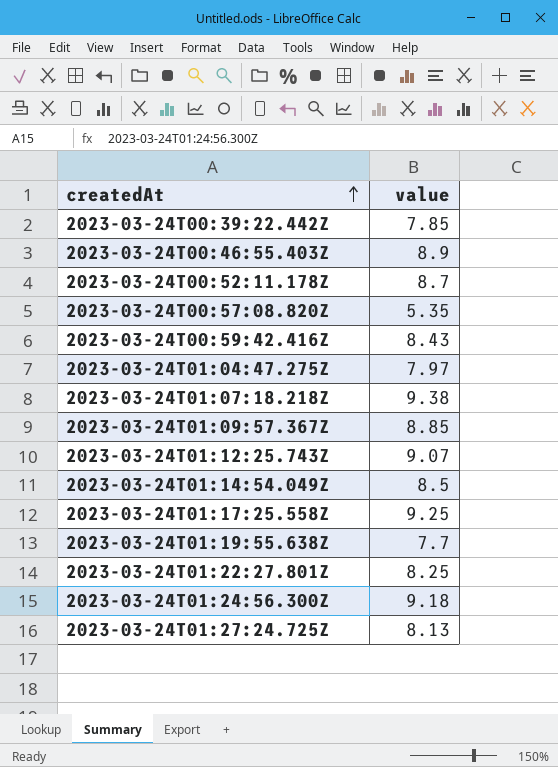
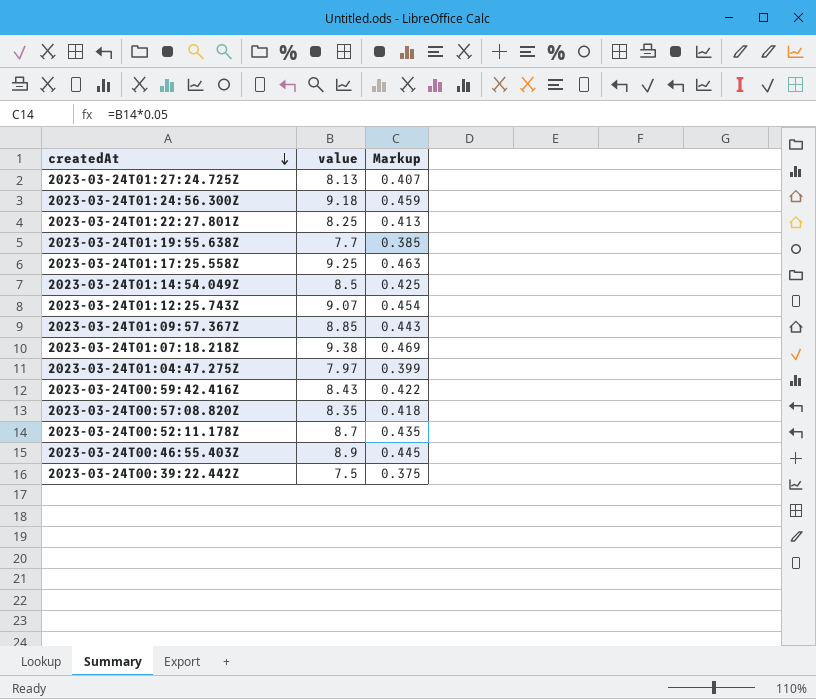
row order: createdAt ascending -> createdAt descending
column Markup | formula: none -> [value] * 0.05
2023-03-24T00:57:08.820Z | value: 5.35 -> 8.35
2023-03-24T00:39:22.442Z | value: 7.85 -> 7.5

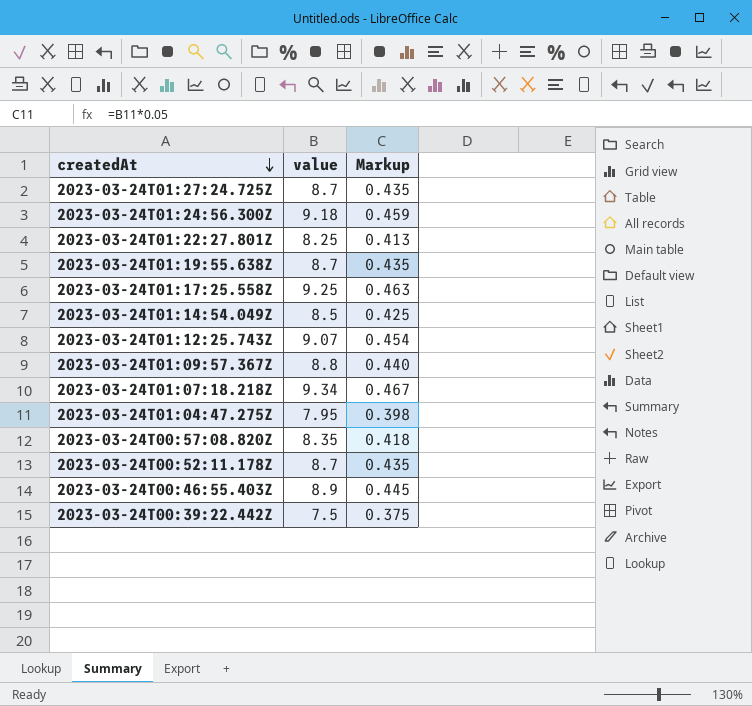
row 2023-03-24T00:59:42.416Z: 8.43 | 0.422 -> none
2023-03-24T01:27:24.725Z | value: 8.13 -> 8.7
2023-03-24T01:27:24.725Z | Markup: 0.407 -> 0.435
2023-03-24T01:19:55.638Z | value: 7.7 -> 8.7
2023-03-24T01:19:55.638Z | Markup: 0.385 -> 0.435
2023-03-24T01:09:57.367Z | value: 8.85 -> 8.8
2023-03-24T01:09:57.367Z | Markup: 0.443 -> 0.440
2023-03-24T01:07:18.218Z | value: 9.38 -> 9.34
2023-03-24T01:07:18.218Z | Markup: 0.469 -> 0.467
2023-03-24T01:04:47.275Z | value: 7.97 -> 7.95
2023-03-24T01:04:47.275Z | Markup: 0.399 -> 0.398

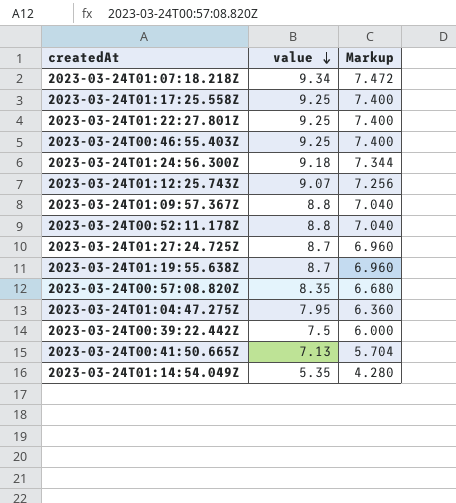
row order: createdAt descending -> value descending
column Markup | formula: [value] * 0.05 -> [value] * 0.8
2023-03-24T01:22:27.801Z | value: 8.25 -> 9.25
2023-03-24T00:46:55.403Z | value: 8.9 -> 9.25
2023-03-24T00:52:11.178Z | value: 8.7 -> 8.8
row 2023-03-24T00:41:50.665Z: none -> 7.13 | 5.704
2023-03-24T01:14:54.049Z | value: 8.5 -> 5.35

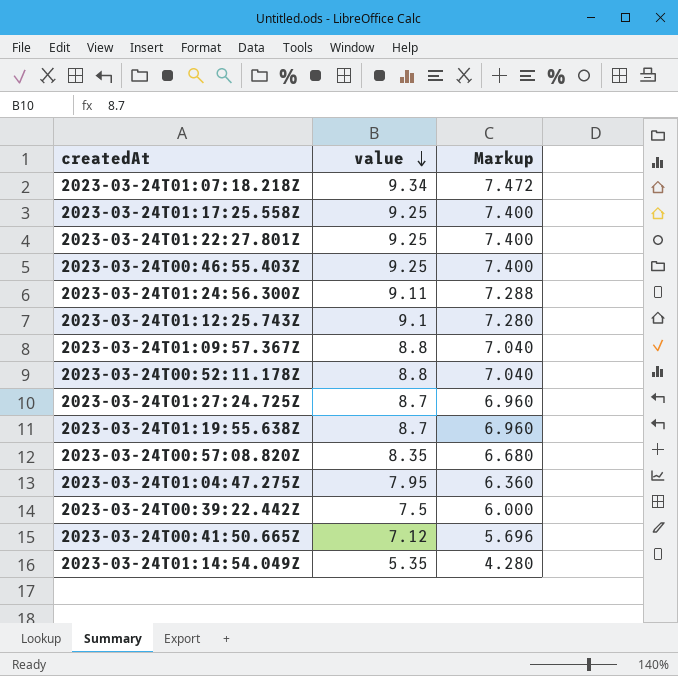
2023-03-24T01:24:56.300Z | value: 9.18 -> 9.11
2023-03-24T01:24:56.300Z | Markup: 7.344 -> 7.288
2023-03-24T01:12:25.743Z | value: 9.07 -> 9.1
2023-03-24T01:12:25.743Z | Markup: 7.256 -> 7.280
2023-03-24T00:41:50.665Z | value: 7.13 -> 7.12
2023-03-24T00:41:50.665Z | Markup: 5.704 -> 5.696

